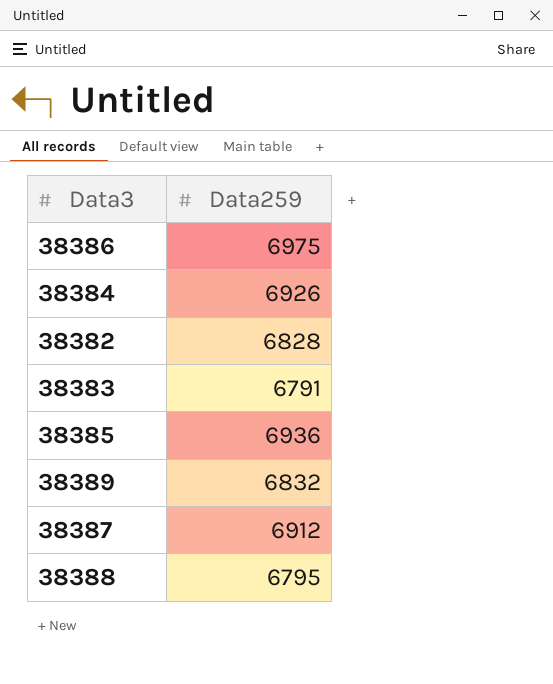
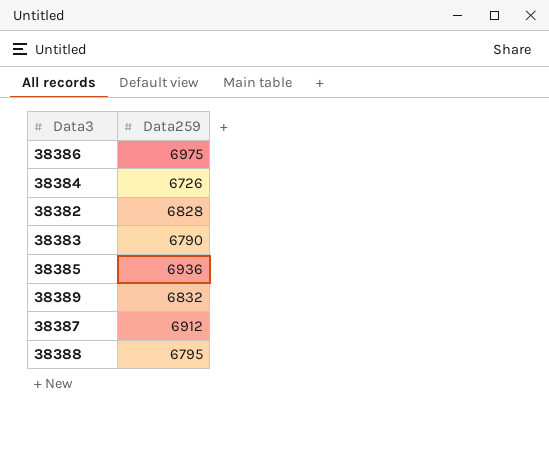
38384 | Data259: 6926 -> 6726
38383 | Data259: 6791 -> 6790

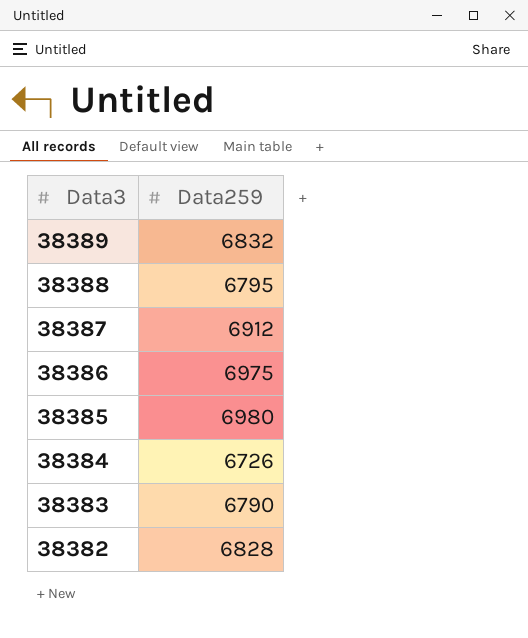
row order: none -> Data3 descending
38385 | Data259: 6936 -> 6980

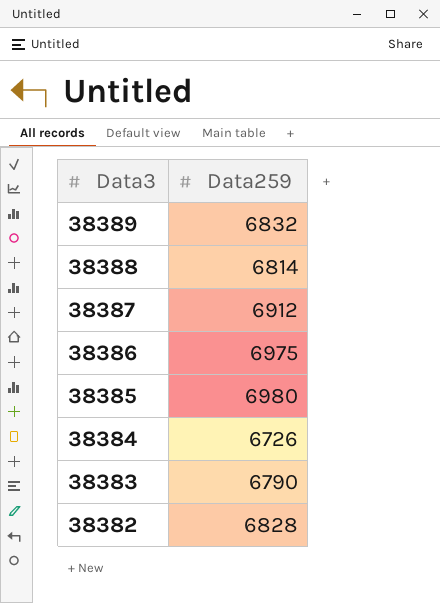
38388 | Data259: 6795 -> 6814

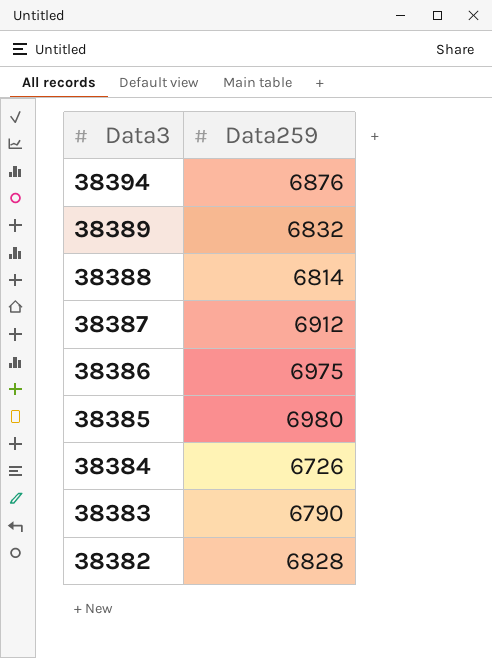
row 38394: none -> 6876

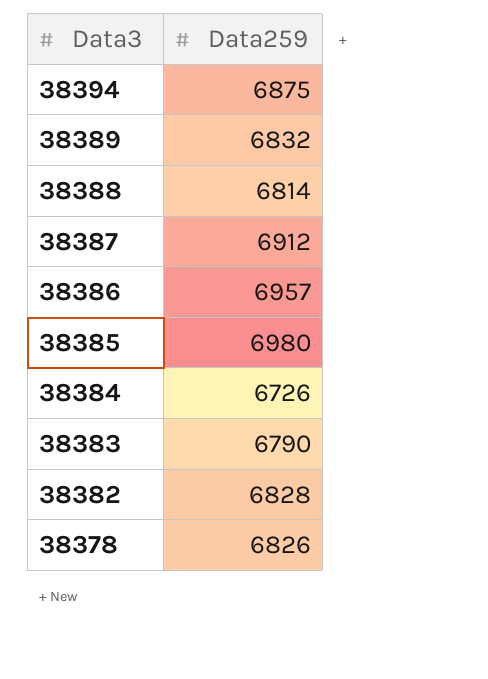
38394 | Data259: 6876 -> 6875
38386 | Data259: 6975 -> 6957
row 38378: none -> 6826

